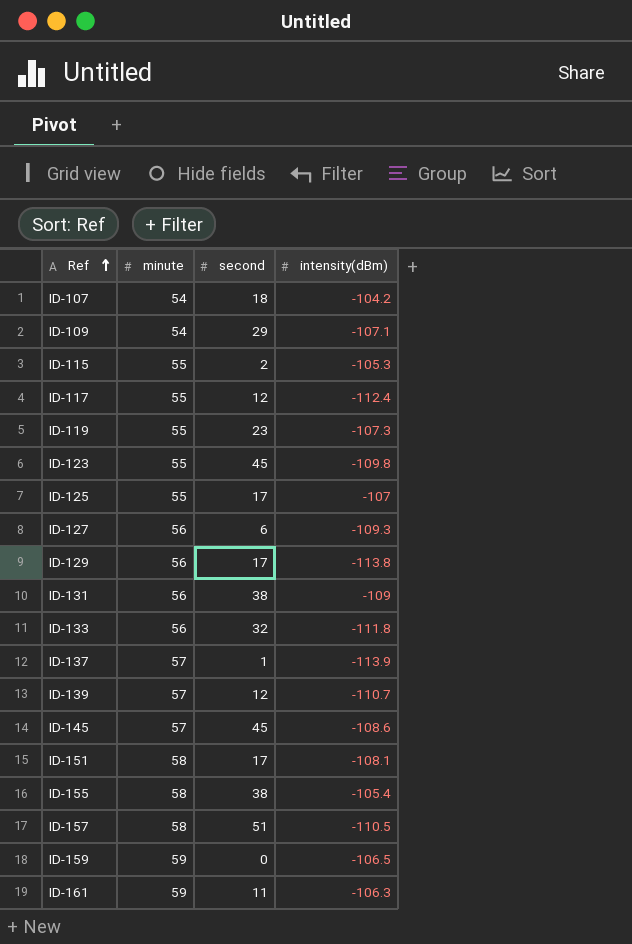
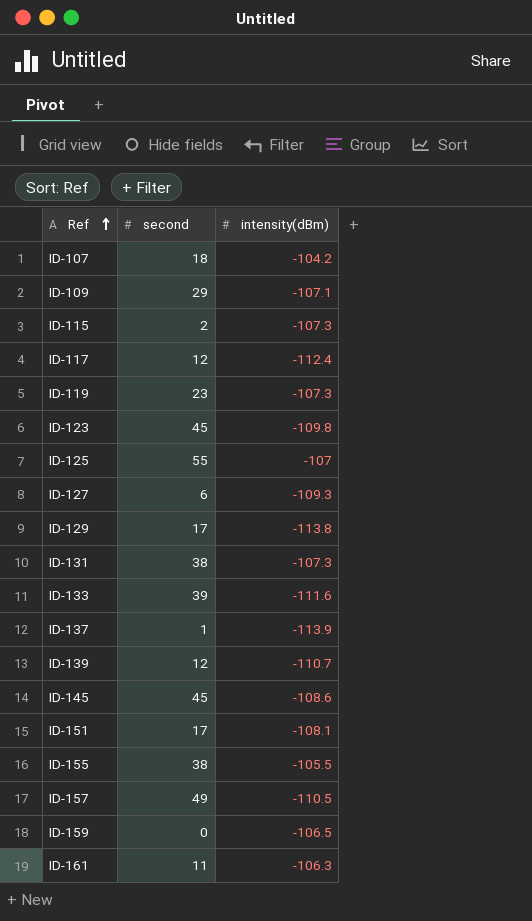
column minute | position: 2 -> none
ID-115 | intensity(dBm): -105.3 -> -107.3
ID-125 | second: 17 -> 55
ID-131 | intensity(dBm): -109 -> -107.3
ID-133 | second: 32 -> 39
ID-133 | intensity(dBm): -111.8 -> -111.6
ID-155 | intensity(dBm): -105.4 -> -105.5
ID-157 | second: 51 -> 49

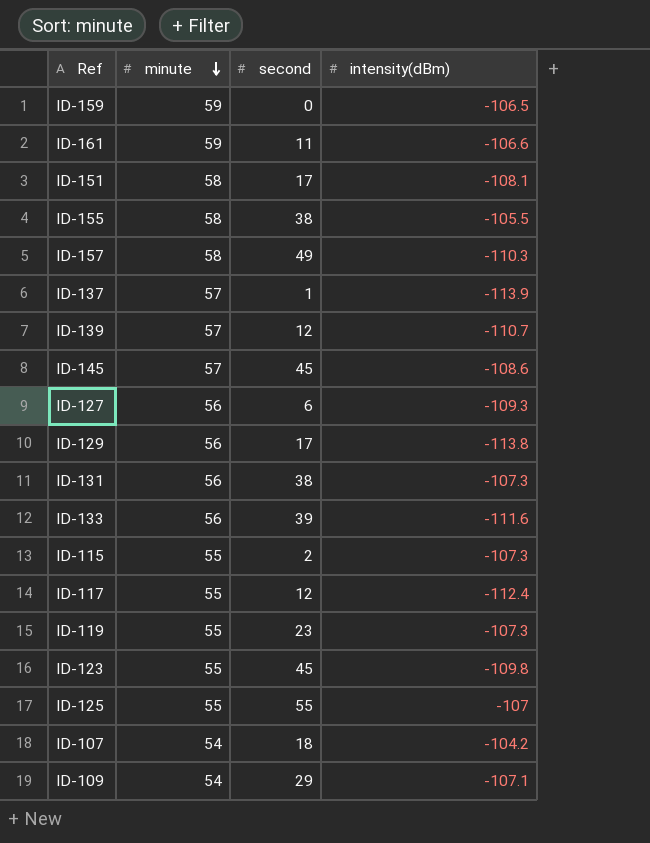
row order: Ref ascending -> minute descending
column minute | position: none -> 2
ID-161 | intensity(dBm): -106.3 -> -106.6
ID-157 | intensity(dBm): -110.5 -> -110.3

